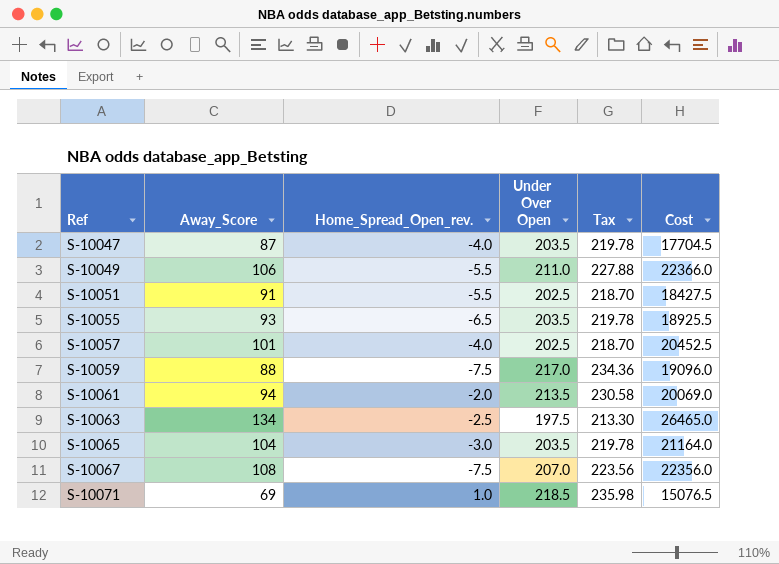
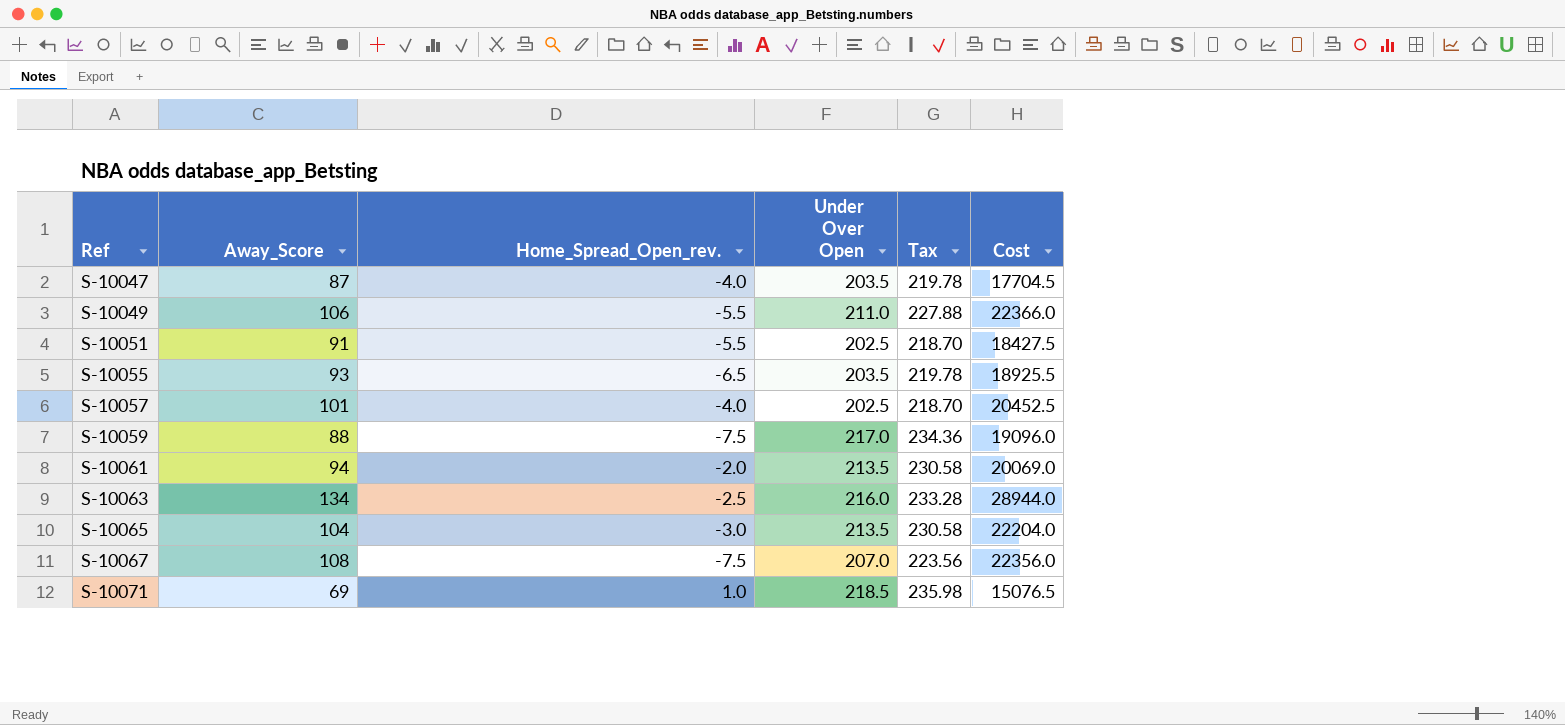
S-10063 | Under Over Open: 197.5 -> 216.0
S-10063 | Tax: 213.30 -> 233.28
S-10063 | Cost: 26465.0 -> 28944.0
S-10065 | Under Over Open: 203.5 -> 213.5
S-10065 | Tax: 219.78 -> 230.58
S-10065 | Cost: 21164.0 -> 22204.0

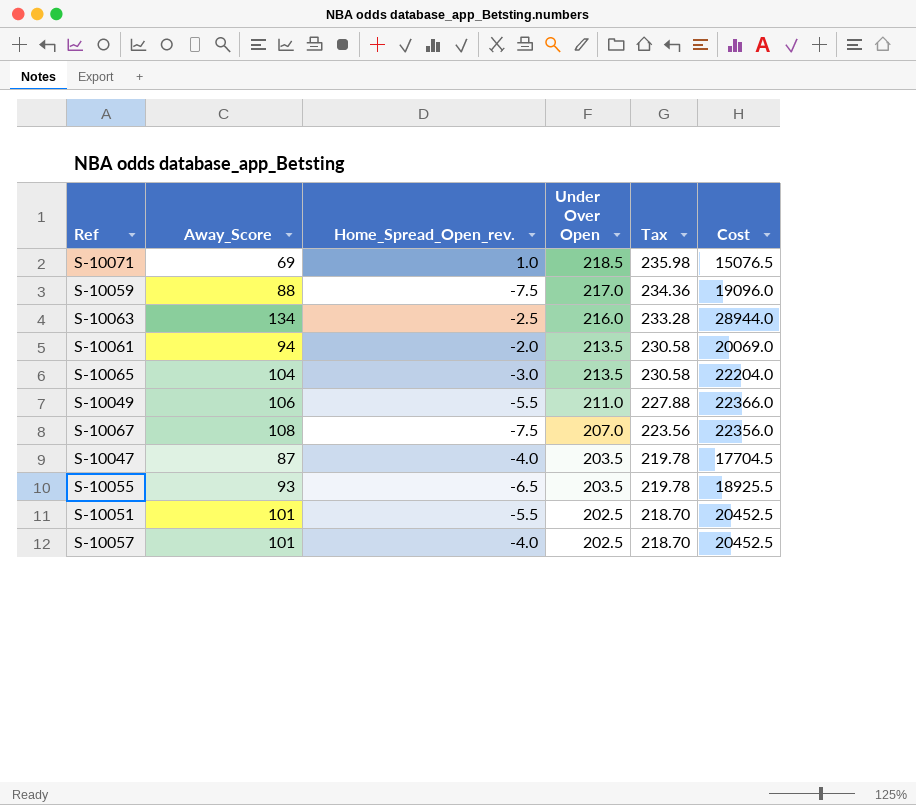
row order: Ref ascending -> Under Over Open descending
S-10051 | Away_Score: 91 -> 101
S-10051 | Cost: 18427.5 -> 20452.5

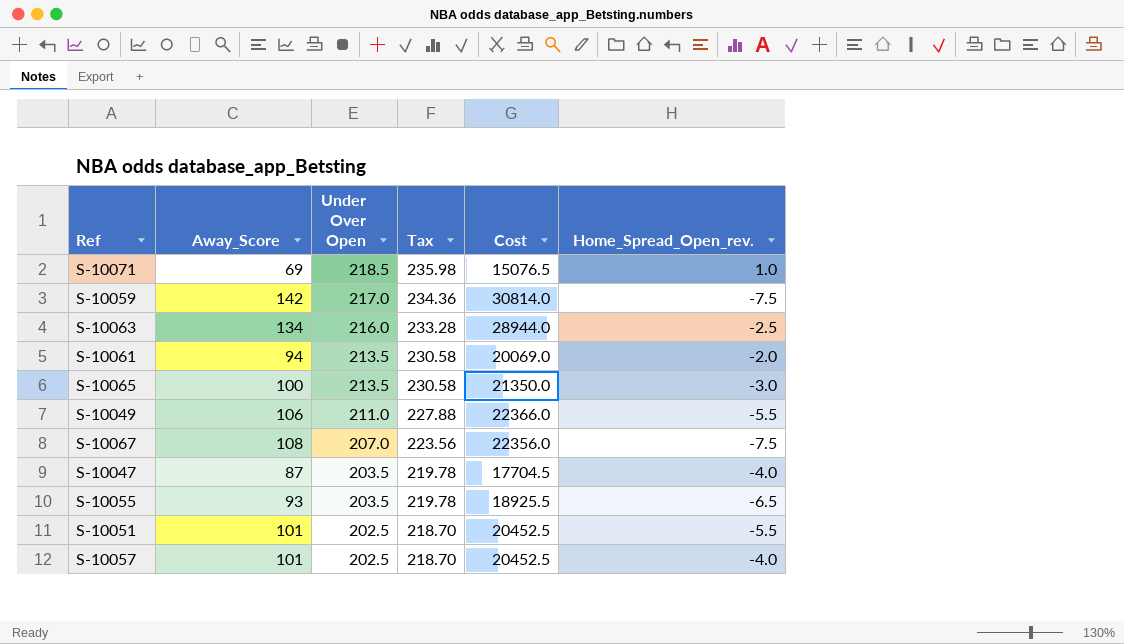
column Home_Spread_Open_rev. | position: 3 -> 6
S-10059 | Away_Score: 88 -> 142
S-10059 | Cost: 19096.0 -> 30814.0
S-10065 | Away_Score: 104 -> 100
S-10065 | Cost: 22204.0 -> 21350.0

